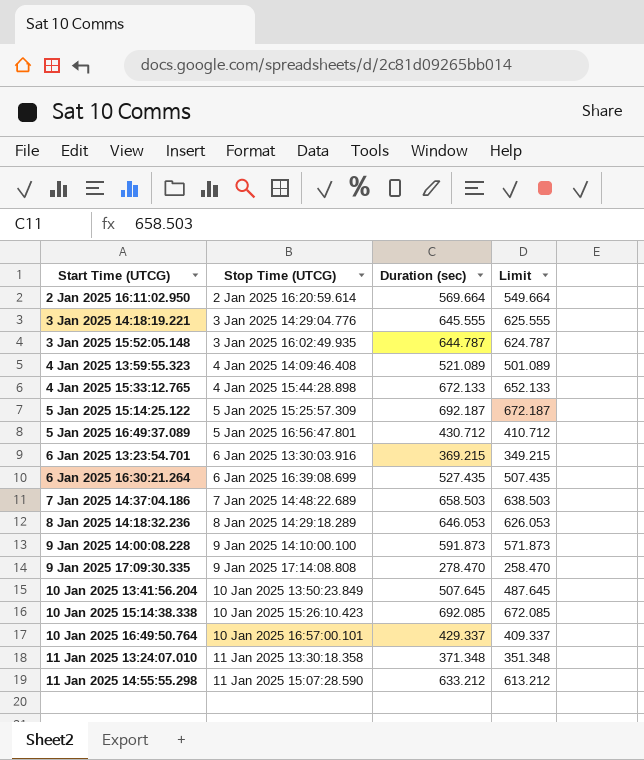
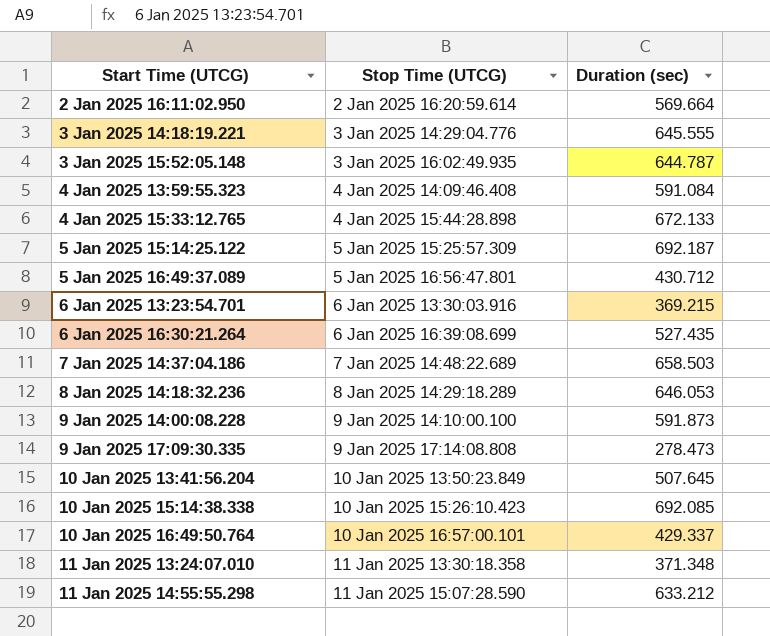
column Limit | formula: [Duration (sec)] - 20 -> none
4 Jan 2025 13:59:55.323 | Duration (sec): 521.089 -> 591.084
9 Jan 2025 17:09:30.335 | Duration (sec): 278.470 -> 278.473

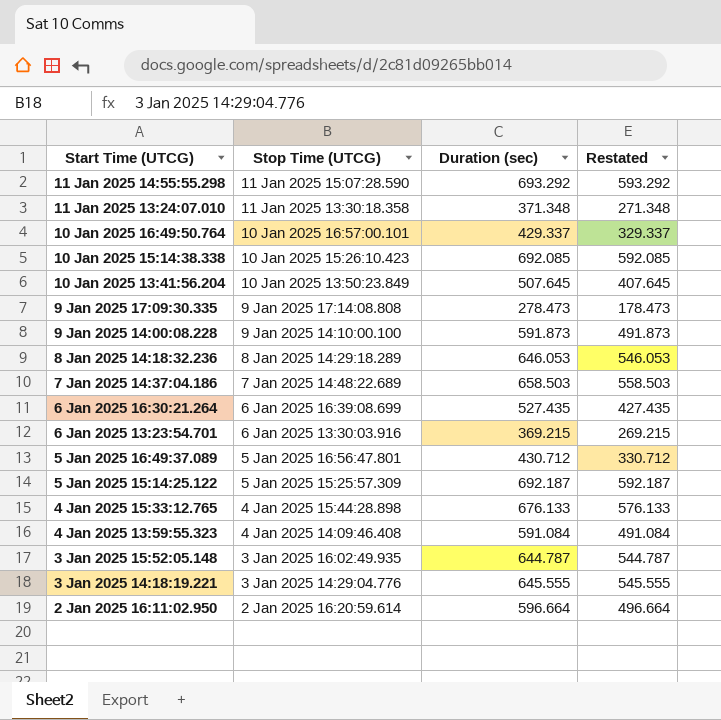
row order: Start Time (UTCG) ascending -> Start Time (UTCG) descending
column Restated | formula: none -> [Duration (sec)] - 100
11 Jan 2025 14:55:55.298 | Duration (sec): 633.212 -> 693.292
4 Jan 2025 15:33:12.765 | Duration (sec): 672.133 -> 676.133
2 Jan 2025 16:11:02.950 | Duration (sec): 569.664 -> 596.664

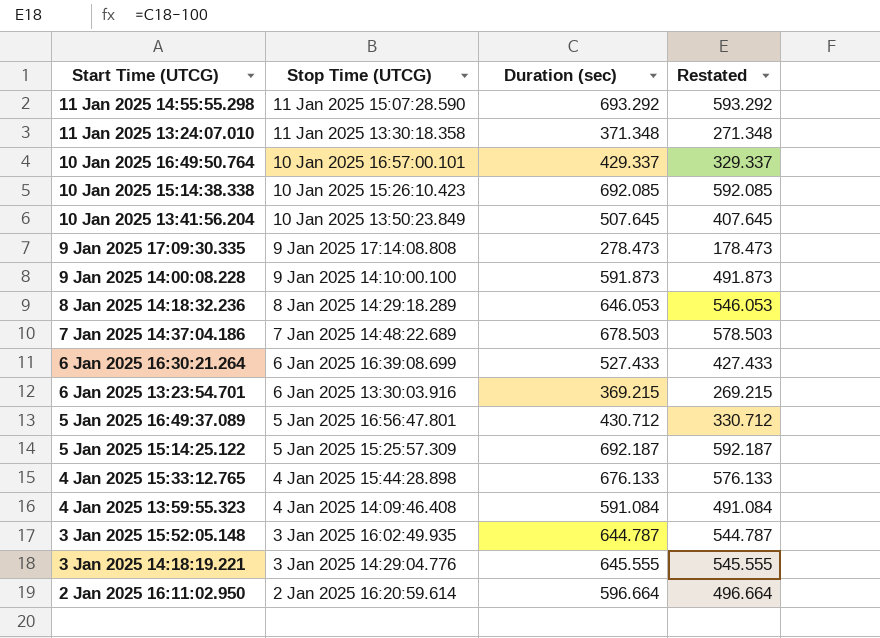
7 Jan 2025 14:37:04.186 | Duration (sec): 658.503 -> 678.503
7 Jan 2025 14:37:04.186 | Restated: 558.503 -> 578.503
6 Jan 2025 16:30:21.264 | Duration (sec): 527.435 -> 527.433
6 Jan 2025 16:30:21.264 | Restated: 427.435 -> 427.433

